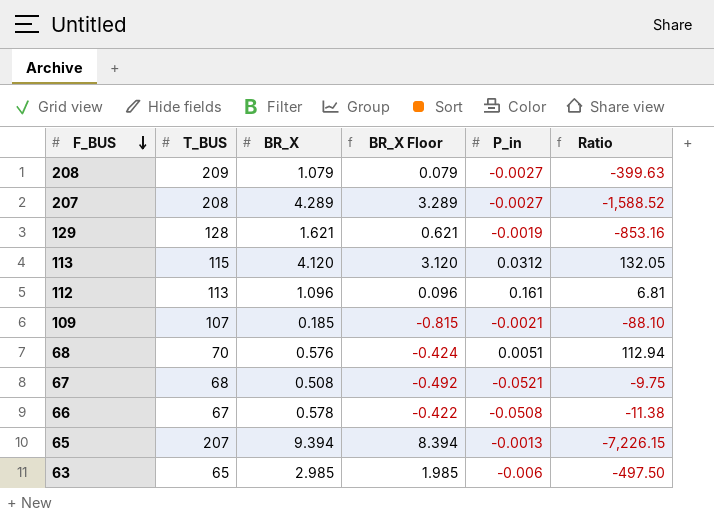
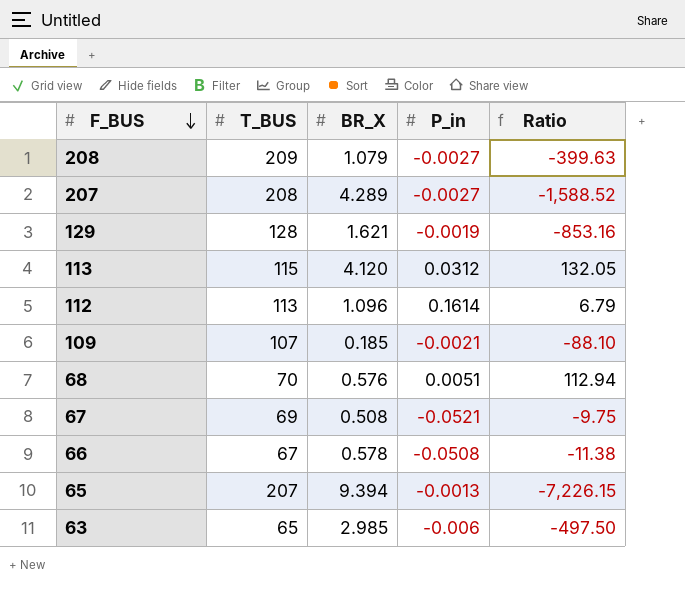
column BR_X Floor | formula: [BR_X] - 1 -> none
112 | P_in: 0.161 -> 0.1614
112 | Ratio: 6.81 -> 6.79
67 | T_BUS: 68 -> 69

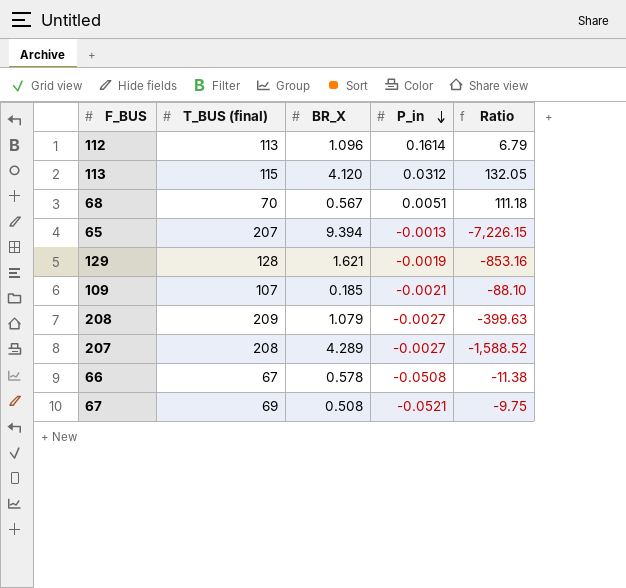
row order: F_BUS descending -> P_in descending
column name: T_BUS -> T_BUS (final)
row 63: 65 | 2.985 | -0.006 | -497.50 -> none
68 | BR_X: 0.576 -> 0.567
68 | Ratio: 112.94 -> 111.18

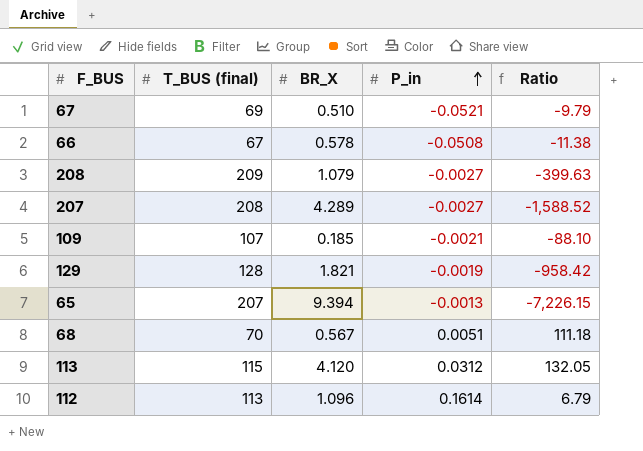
row order: P_in descending -> P_in ascending
67 | BR_X: 0.508 -> 0.510
67 | Ratio: -9.75 -> -9.79
129 | BR_X: 1.621 -> 1.821
129 | Ratio: -853.16 -> -958.42

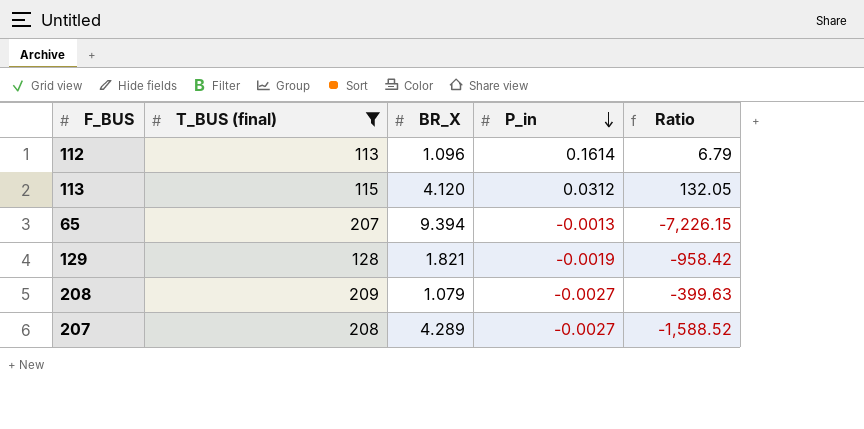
filter: none -> T_BUS (final) >= 113
row order: P_in ascending -> P_in descending

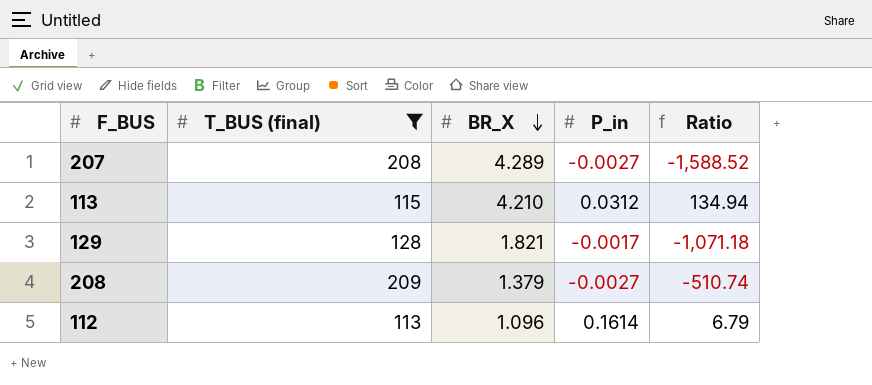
row order: P_in descending -> BR_X descending
row 65: 207 | 9.394 | -0.0013 | -7,226.15 -> none
113 | BR_X: 4.120 -> 4.210
113 | Ratio: 132.05 -> 134.94
129 | P_in: -0.0019 -> -0.0017
129 | Ratio: -958.42 -> -1,071.18
208 | BR_X: 1.079 -> 1.379
208 | Ratio: -399.63 -> -510.74

